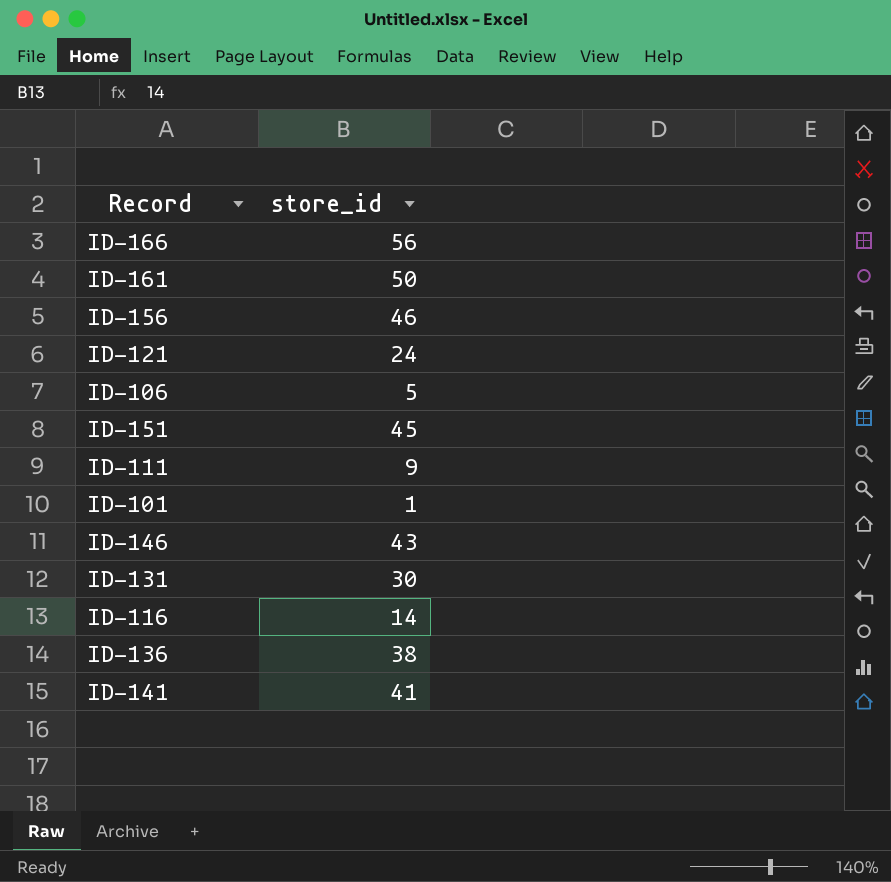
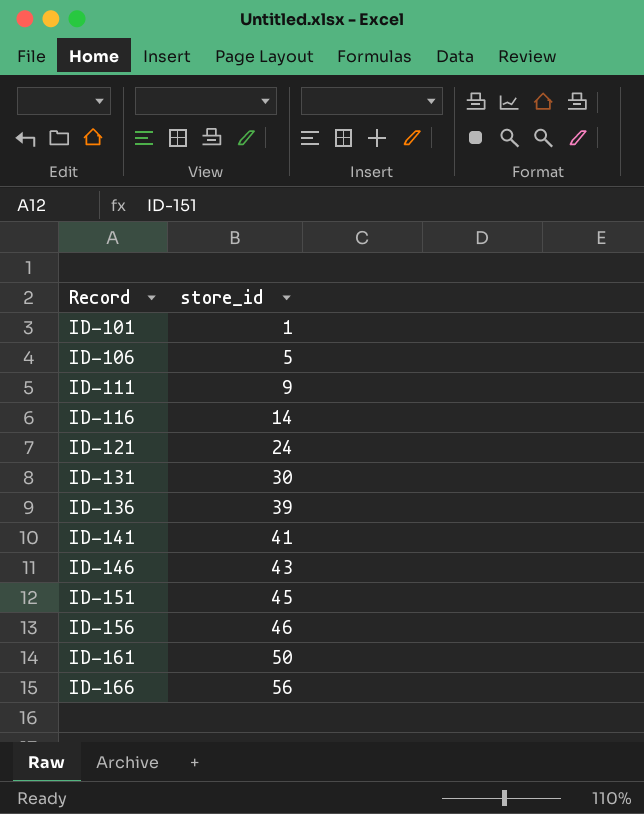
row order: none -> Record ascending
ID-136 | store_id: 38 -> 39

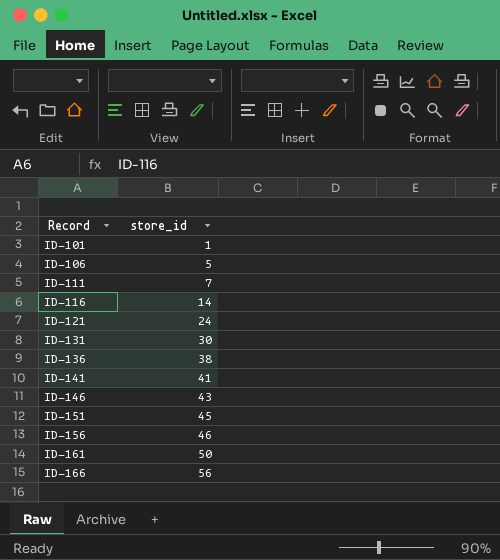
ID-111 | store_id: 9 -> 7
ID-136 | store_id: 39 -> 38

